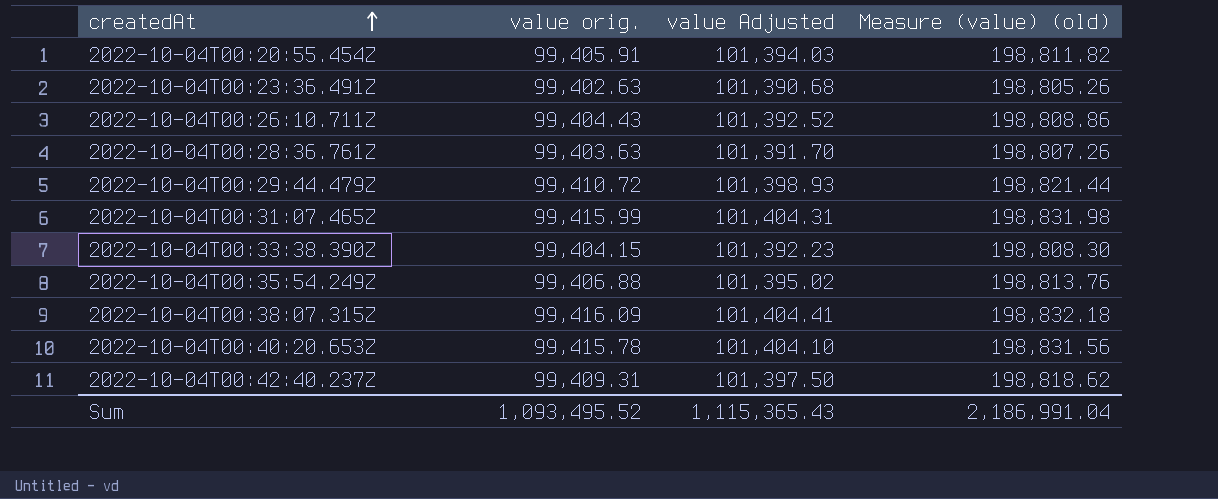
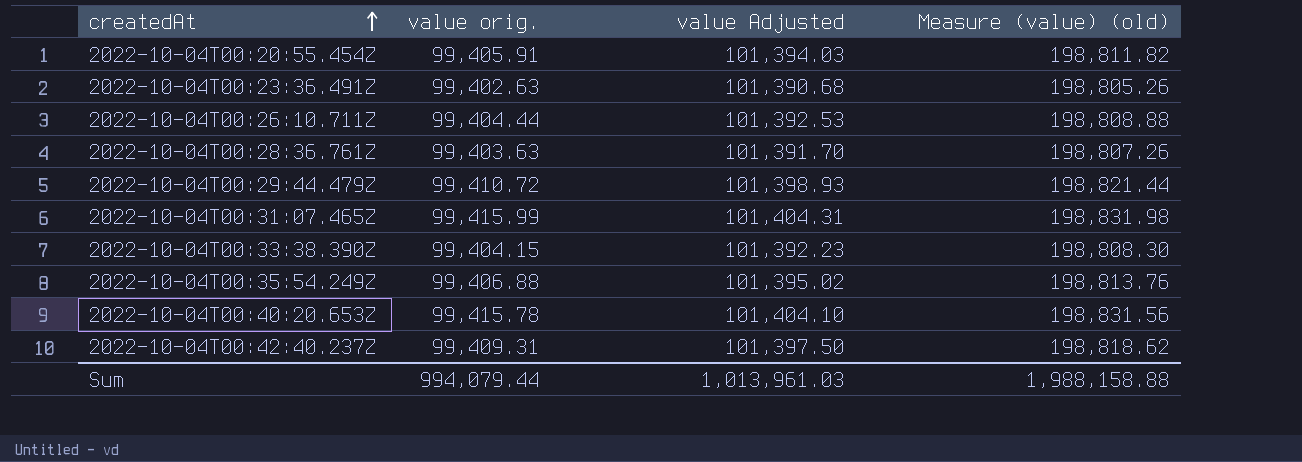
row 2022-10-04T00:38:07.315Z: 99,416.09 | 101,404.41 | 198,832.18 -> none
2022-10-04T00:26:10.711Z | value orig.: 99,404.43 -> 99,404.44
2022-10-04T00:26:10.711Z | value Adjusted: 101,392.52 -> 101,392.53
2022-10-04T00:26:10.711Z | Measure (value) (old): 198,808.86 -> 198,808.88
Sum | value orig.: 1,093,495.52 -> 994,079.44
Sum | value Adjusted: 1,115,365.43 -> 1,013,961.03
Sum | Measure (value) (old): 2,186,991.04 -> 1,988,158.88

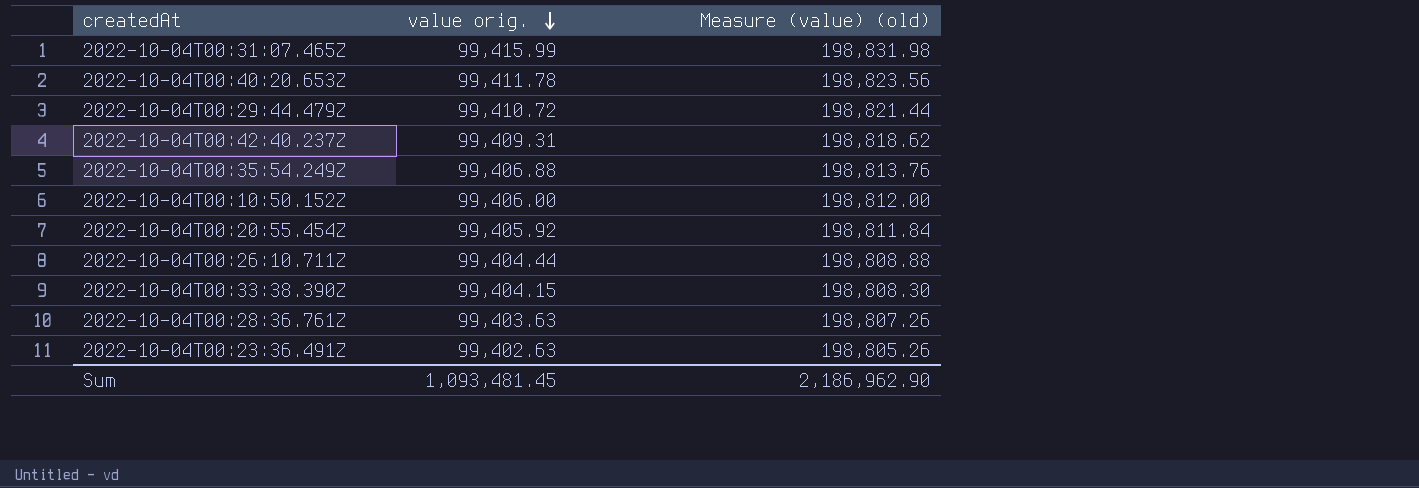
row order: createdAt ascending -> value orig. descending
column value Adjusted | formula: [value orig.] * 1.02 -> none
2022-10-04T00:40:20.653Z | value orig.: 99,415.78 -> 99,411.78
2022-10-04T00:40:20.653Z | Measure (value) (old): 198,831.56 -> 198,823.56
row 2022-10-04T00:10:50.152Z: none -> 99,406.00 | 198,812.00
2022-10-04T00:20:55.454Z | value orig.: 99,405.91 -> 99,405.92
2022-10-04T00:20:55.454Z | Measure (value) (old): 198,811.82 -> 198,811.84
Sum | value orig.: 994,079.44 -> 1,093,481.45
Sum | Measure (value) (old): 1,988,158.88 -> 2,186,962.90

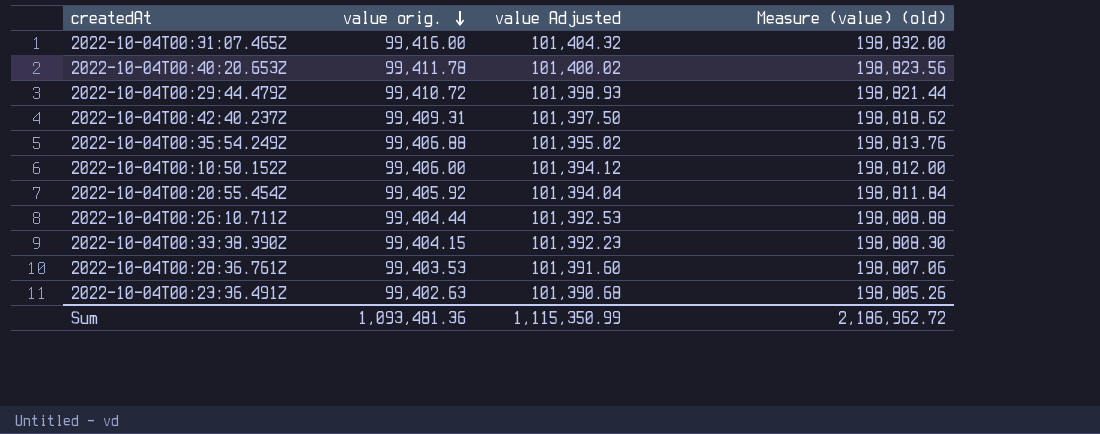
column value Adjusted | formula: none -> [value orig.] * 1.02
2022-10-04T00:31:07.465Z | value orig.: 99,415.99 -> 99,416.00
2022-10-04T00:31:07.465Z | Measure (value) (old): 198,831.98 -> 198,832.00
2022-10-04T00:28:36.761Z | value orig.: 99,403.63 -> 99,403.53
2022-10-04T00:28:36.761Z | Measure (value) (old): 198,807.26 -> 198,807.06
Sum | value orig.: 1,093,481.45 -> 1,093,481.36
Sum | Measure (value) (old): 2,186,962.90 -> 2,186,962.72

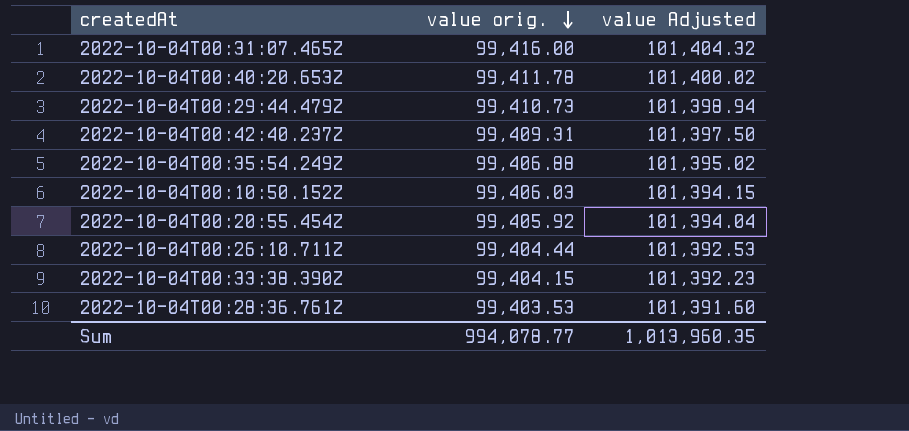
column Measure (value) (old) | formula: [value orig.] * 2 -> none
row 2022-10-04T00:23:36.491Z: 99,402.63 | 101,390.68 | 198,805.26 -> none
2022-10-04T00:29:44.479Z | value orig.: 99,410.72 -> 99,410.73
2022-10-04T00:29:44.479Z | value Adjusted: 101,398.93 -> 101,398.94
2022-10-04T00:10:50.152Z | value orig.: 99,406.00 -> 99,406.03
2022-10-04T00:10:50.152Z | value Adjusted: 101,394.12 -> 101,394.15
Sum | value orig.: 1,093,481.36 -> 994,078.77
Sum | value Adjusted: 1,115,350.99 -> 1,013,960.35

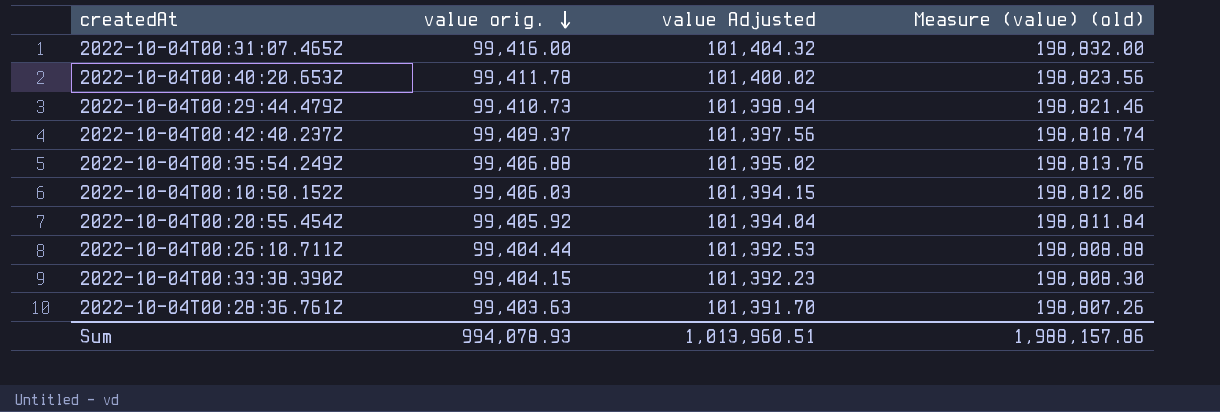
column Measure (value) (old) | formula: none -> [value orig.] * 2
2022-10-04T00:42:40.237Z | value orig.: 99,409.31 -> 99,409.37
2022-10-04T00:42:40.237Z | value Adjusted: 101,397.50 -> 101,397.56
2022-10-04T00:28:36.761Z | value orig.: 99,403.53 -> 99,403.63
2022-10-04T00:28:36.761Z | value Adjusted: 101,391.60 -> 101,391.70
Sum | value orig.: 994,078.77 -> 994,078.93
Sum | value Adjusted: 1,013,960.35 -> 1,013,960.51

